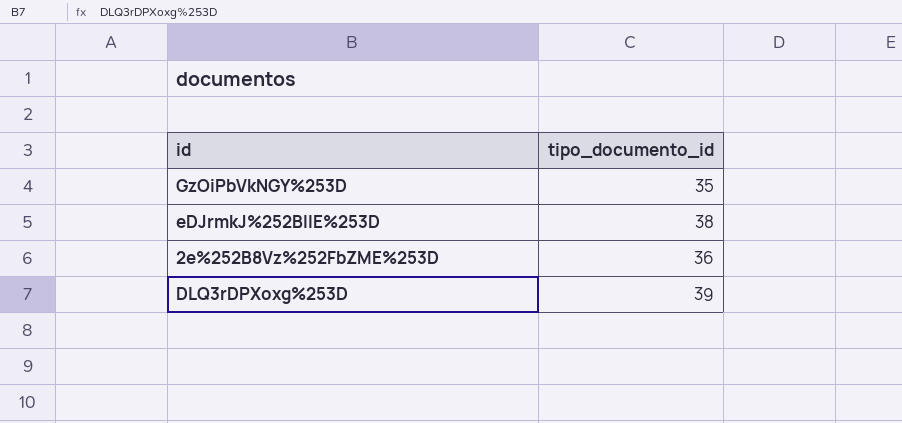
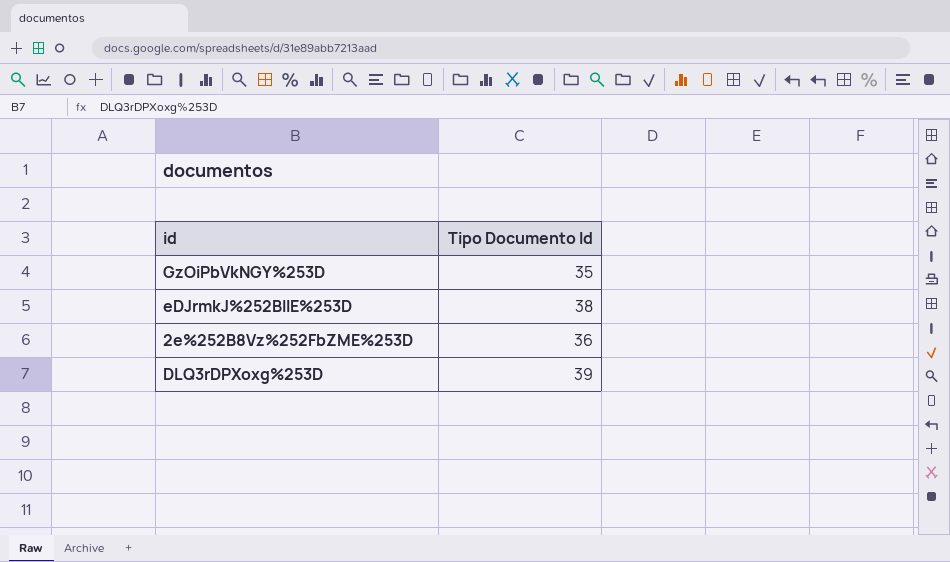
column name: tipo_documento_id -> Tipo Documento Id

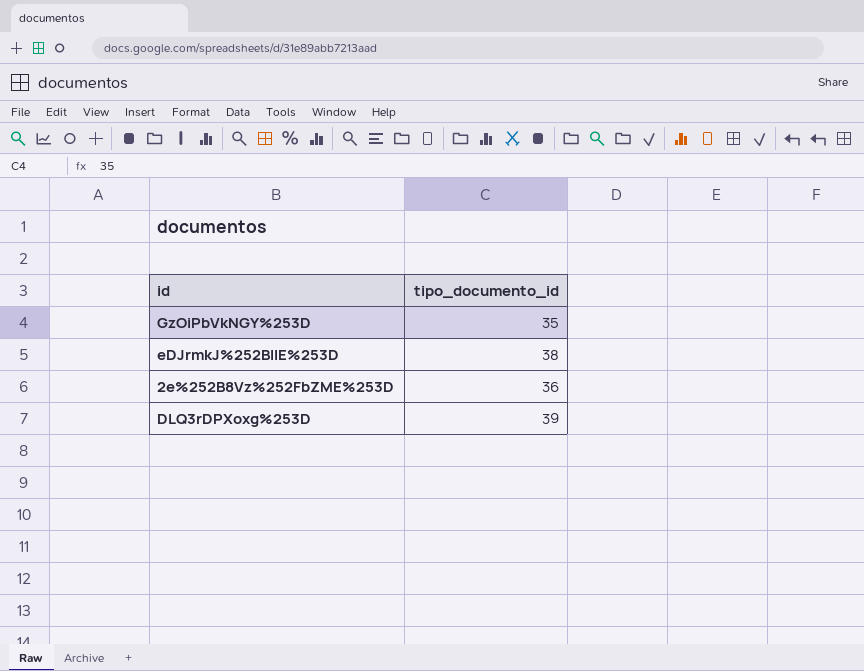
column name: Tipo Documento Id -> tipo_documento_id

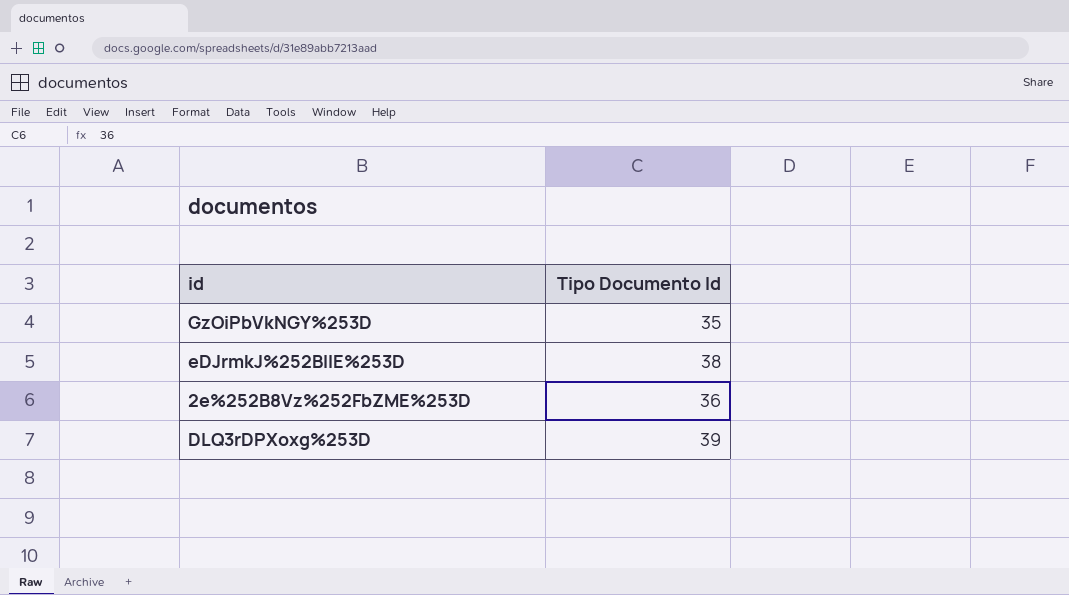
column name: tipo_documento_id -> Tipo Documento Id

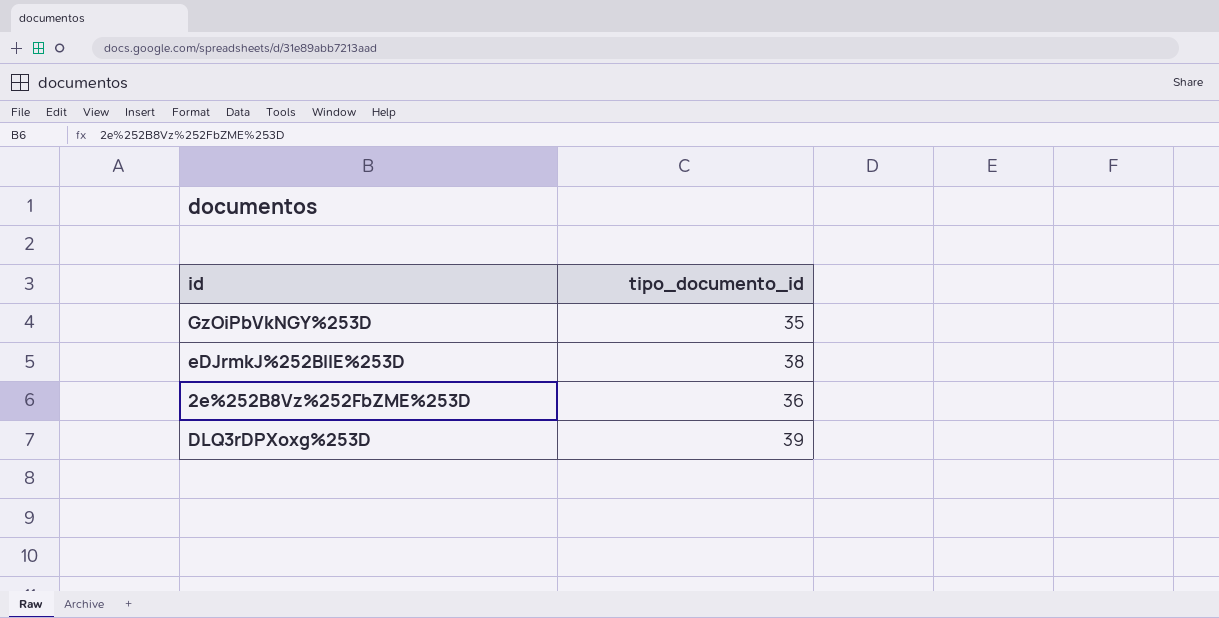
column name: Tipo Documento Id -> tipo_documento_id

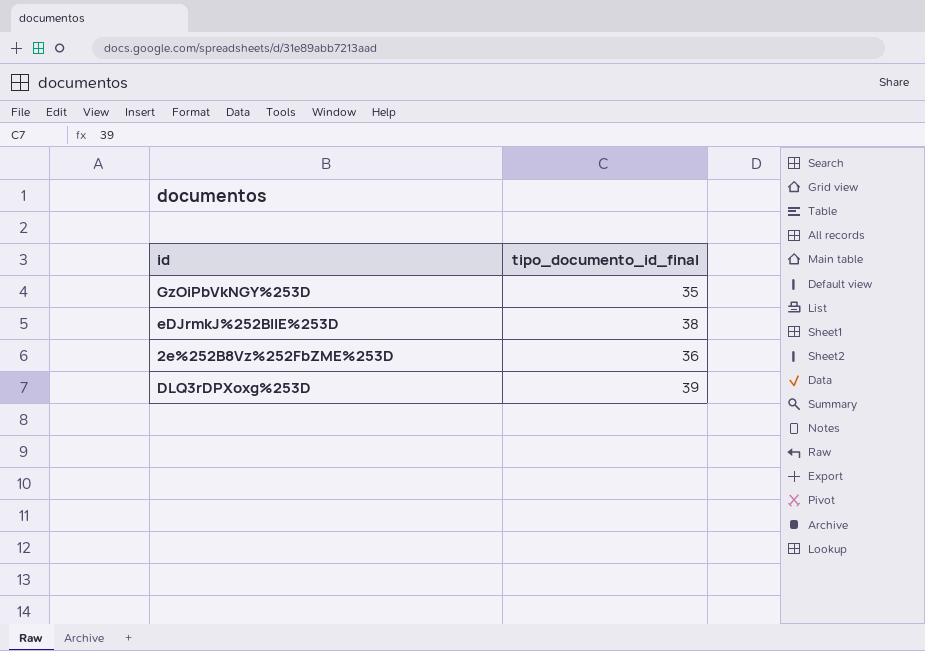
column name: tipo_documento_id -> tipo_documento_id_final

